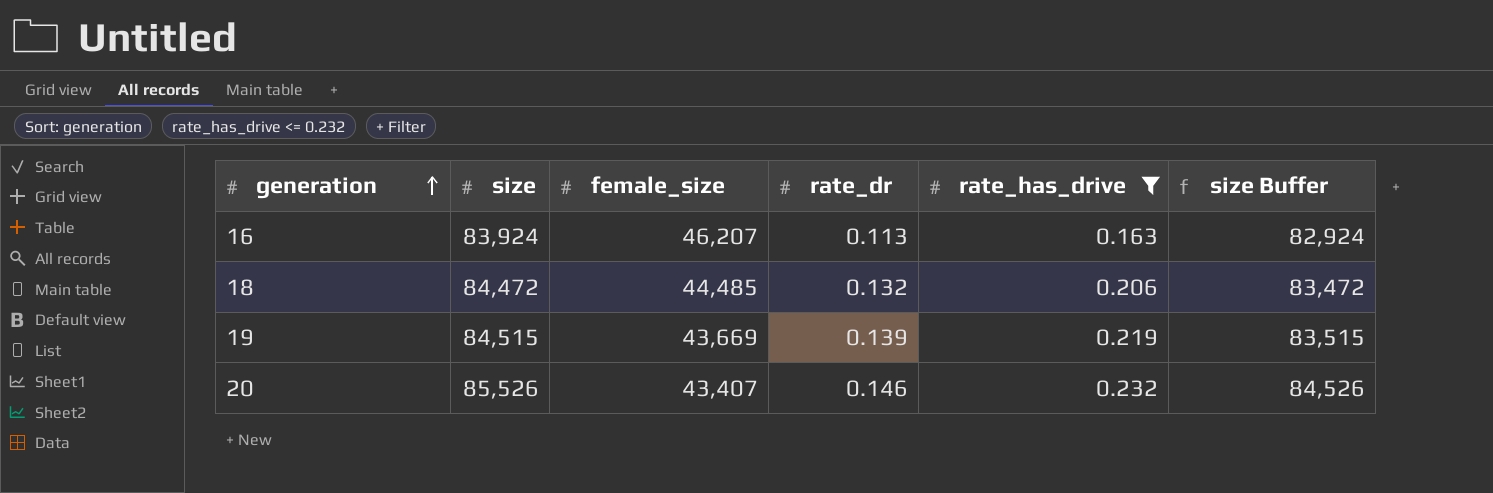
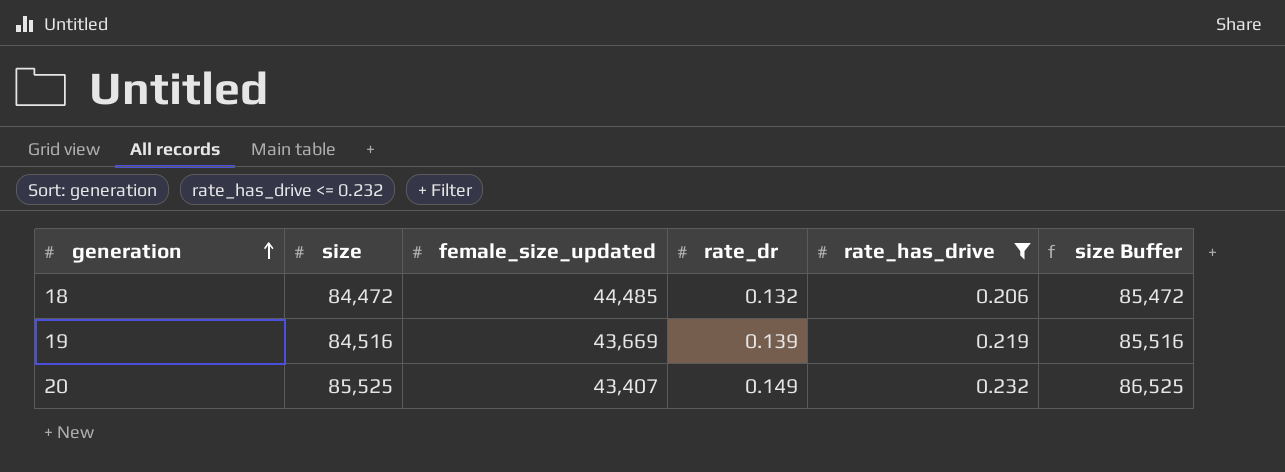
column name: female_size -> female_size_updated
column size Buffer | formula: [size] - 1000 -> [size] + 1000
row 16: 83,924 | 46,207 | 0.113 | 0.163 | 82,924 -> none
19 | size: 84,515 -> 84,516
20 | size: 85,526 -> 85,525
20 | rate_dr: 0.146 -> 0.149

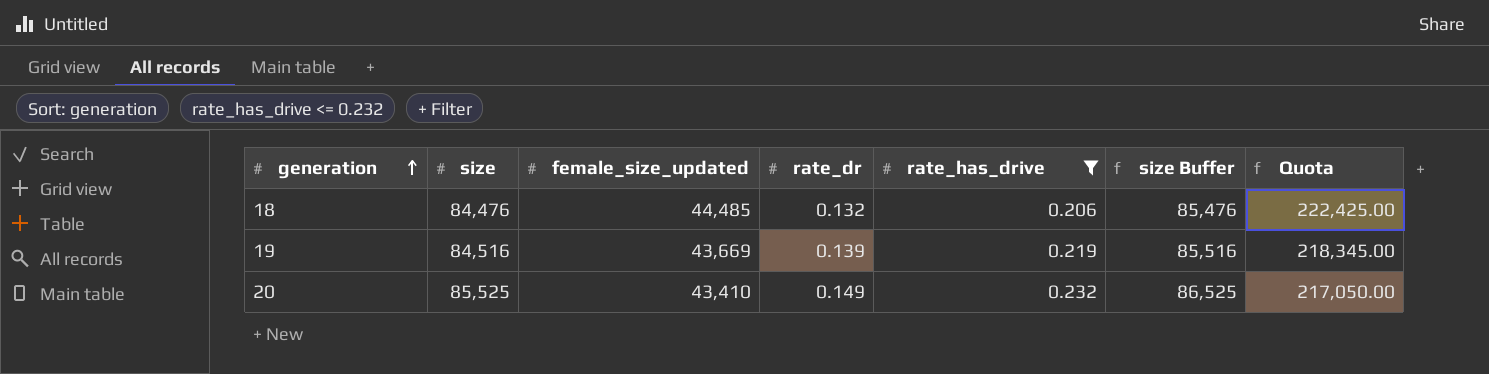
column Quota | formula: none -> [female_size_updated] * 5
18 | size: 84,472 -> 84,476
18 | size Buffer: 85,472 -> 85,476
20 | female_size_updated: 43,407 -> 43,410

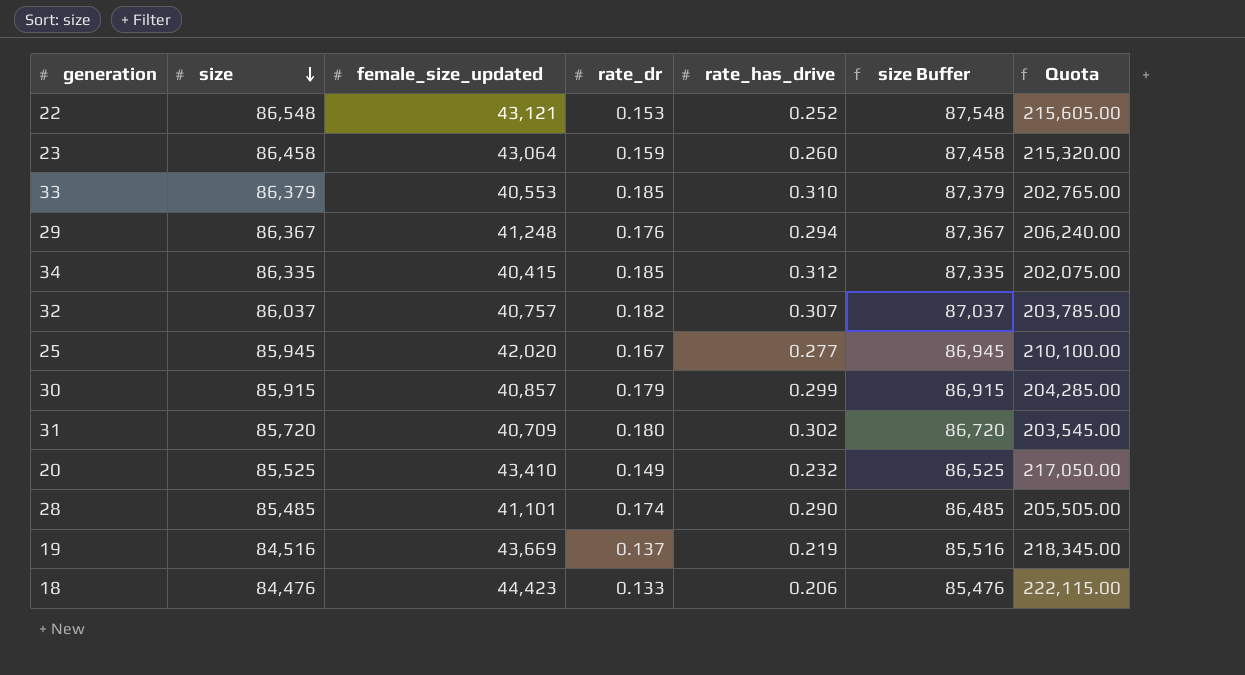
filter: rate_has_drive <= 0.232 -> none
row order: generation ascending -> size descending
19 | rate_dr: 0.139 -> 0.137
18 | female_size_updated: 44,485 -> 44,423
18 | rate_dr: 0.132 -> 0.133
18 | Quota: 222,425.00 -> 222,115.00

